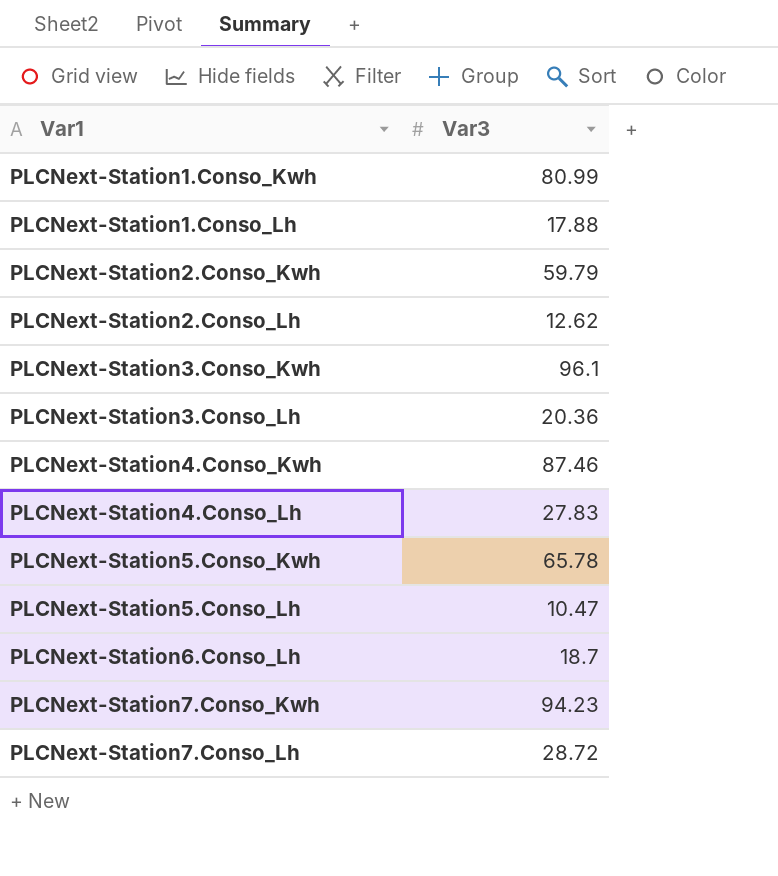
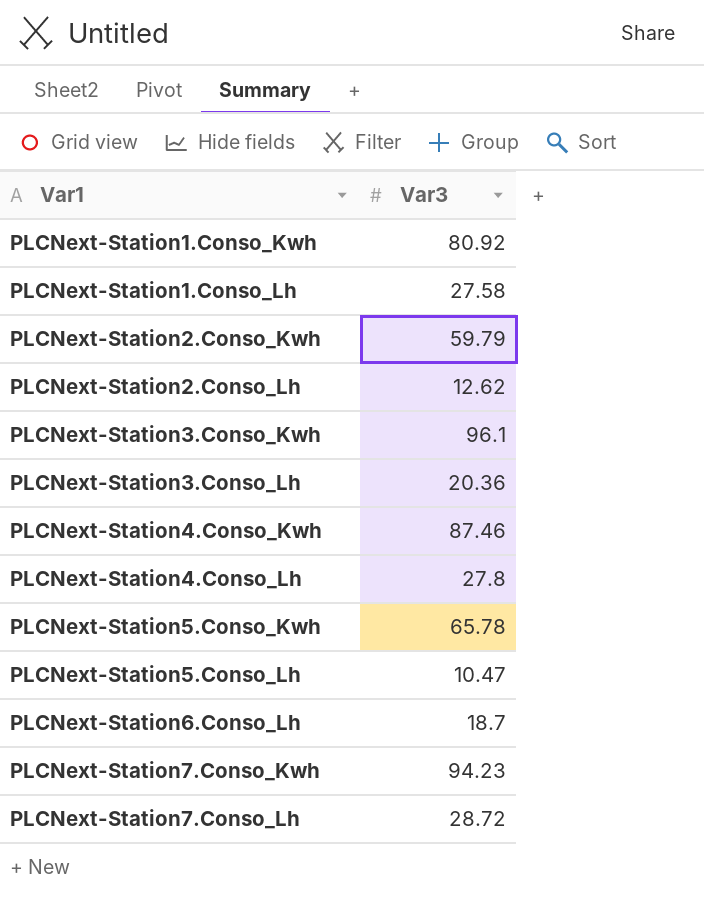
PLCNext-Station1.Conso_Kwh | Var3: 80.99 -> 80.92
PLCNext-Station1.Conso_Lh | Var3: 17.88 -> 27.58
PLCNext-Station4.Conso_Lh | Var3: 27.83 -> 27.8

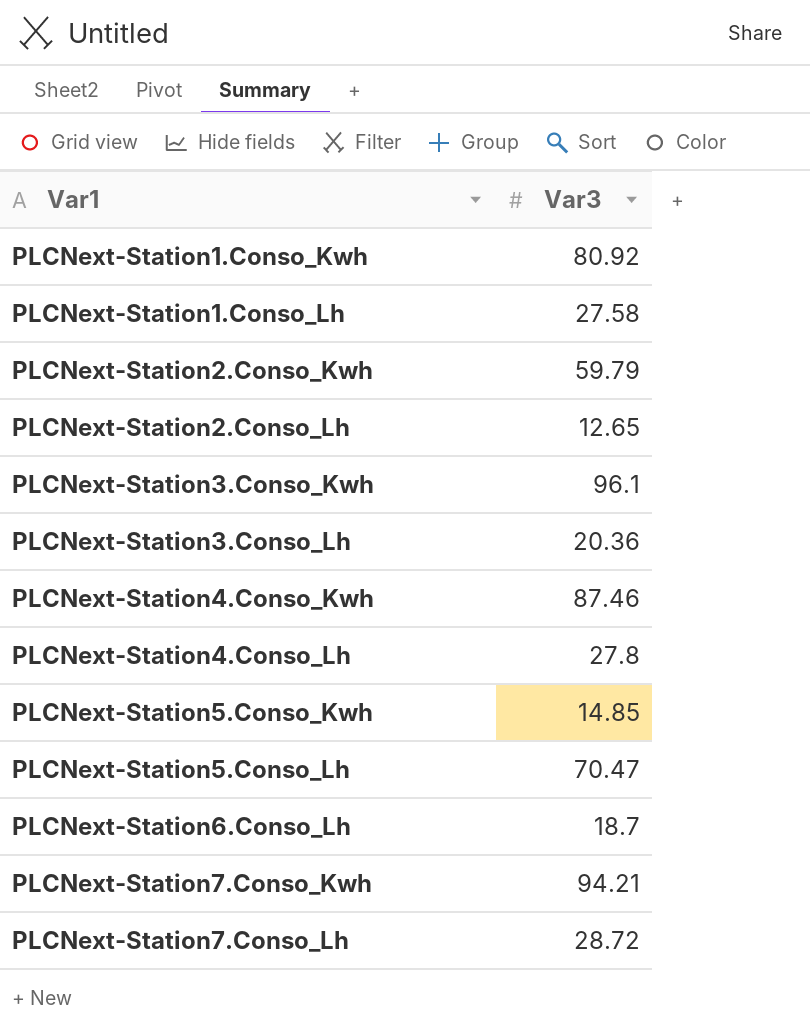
PLCNext-Station2.Conso_Lh | Var3: 12.62 -> 12.65
PLCNext-Station5.Conso_Kwh | Var3: 65.78 -> 14.85
PLCNext-Station5.Conso_Lh | Var3: 10.47 -> 70.47
PLCNext-Station7.Conso_Kwh | Var3: 94.23 -> 94.21

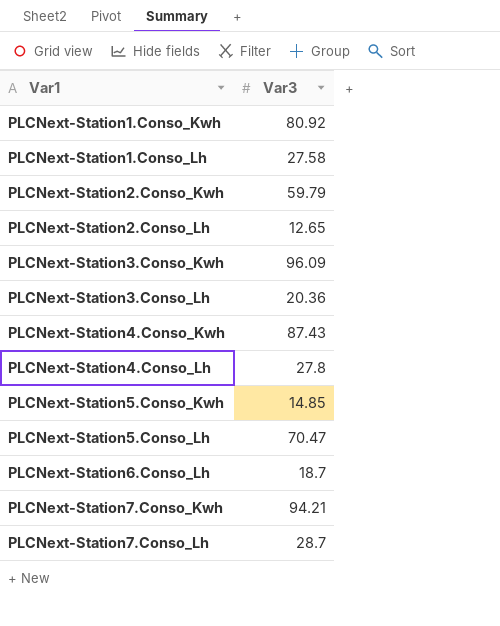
PLCNext-Station3.Conso_Kwh | Var3: 96.1 -> 96.09
PLCNext-Station4.Conso_Kwh | Var3: 87.46 -> 87.43
PLCNext-Station7.Conso_Lh | Var3: 28.72 -> 28.7

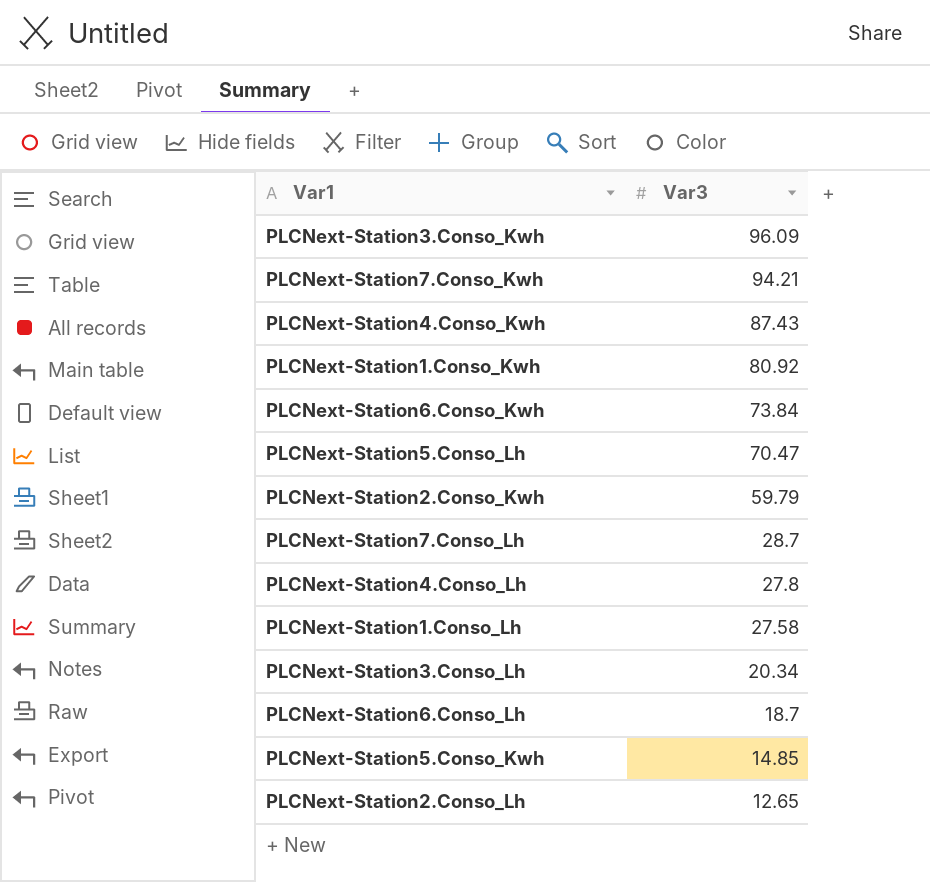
row order: Var1 ascending -> Var3 descending
row PLCNext-Station6.Conso_Kwh: none -> 73.84
PLCNext-Station3.Conso_Lh | Var3: 20.36 -> 20.34

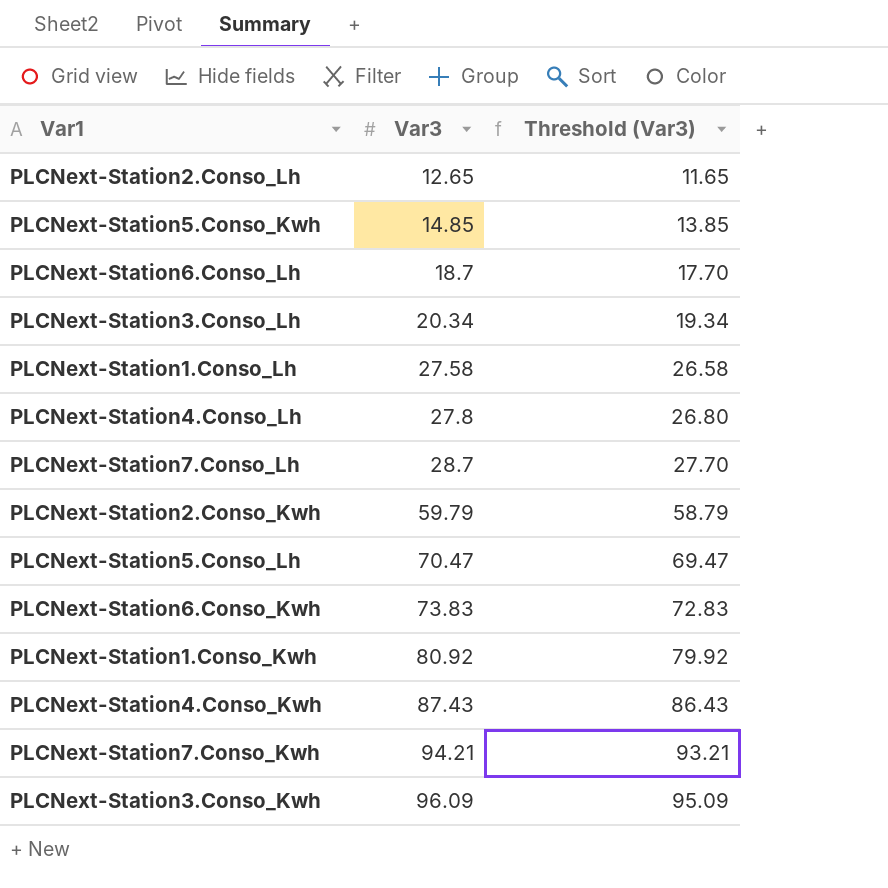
row order: Var3 descending -> Var3 ascending
column Threshold (Var3) | formula: none -> [Var3] - 1
PLCNext-Station6.Conso_Kwh | Var3: 73.84 -> 73.83

